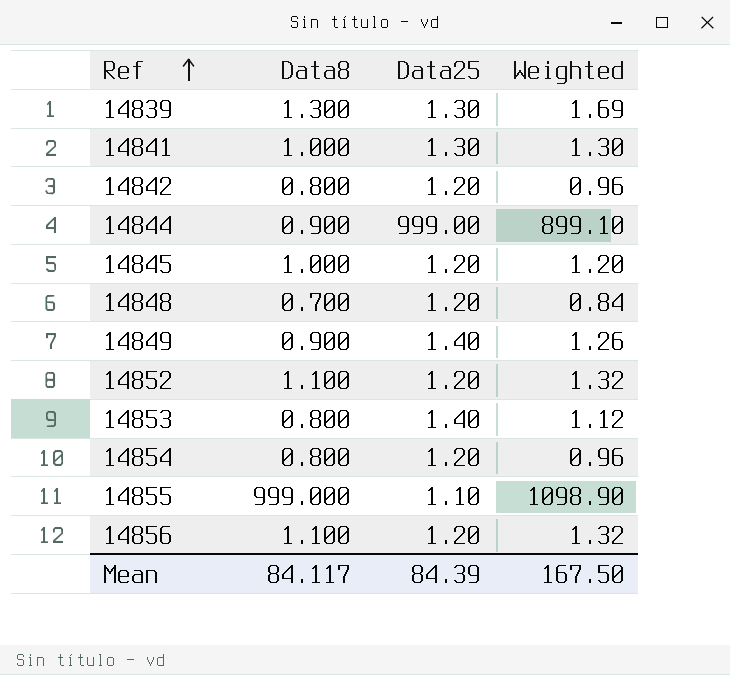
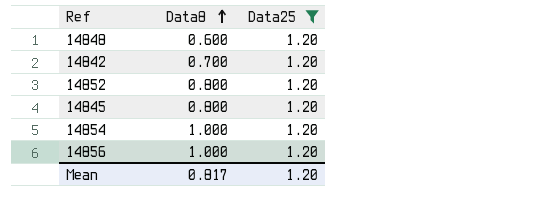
filter: none -> Data25 = 1.20
row order: Ref ascending -> Data8 ascending
column Weighted | formula: [Data8] * [Data25] -> none
14848 | Data8: 0.700 -> 0.600
14842 | Data8: 0.800 -> 0.700
14852 | Data8: 1.100 -> 0.800
14845 | Data8: 1.000 -> 0.800
14854 | Data8: 0.800 -> 1.000
14856 | Data8: 1.100 -> 1.000
Mean | Data8: 84.117 -> 0.817
Mean | Data25: 84.39 -> 1.20

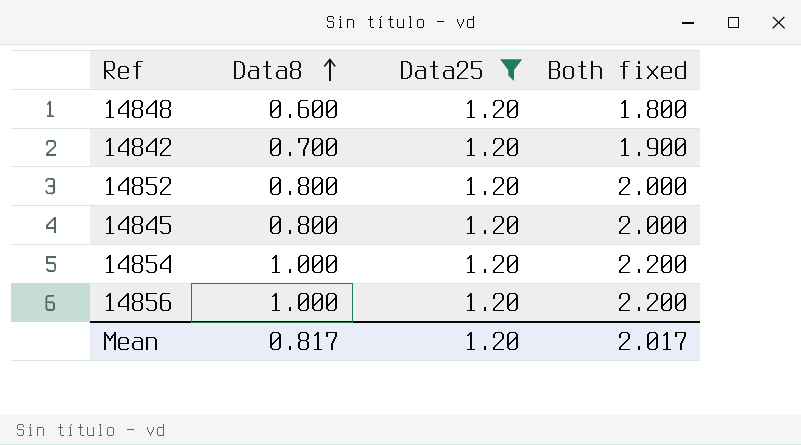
column Both fixed | formula: none -> [Data8] + [Data25]

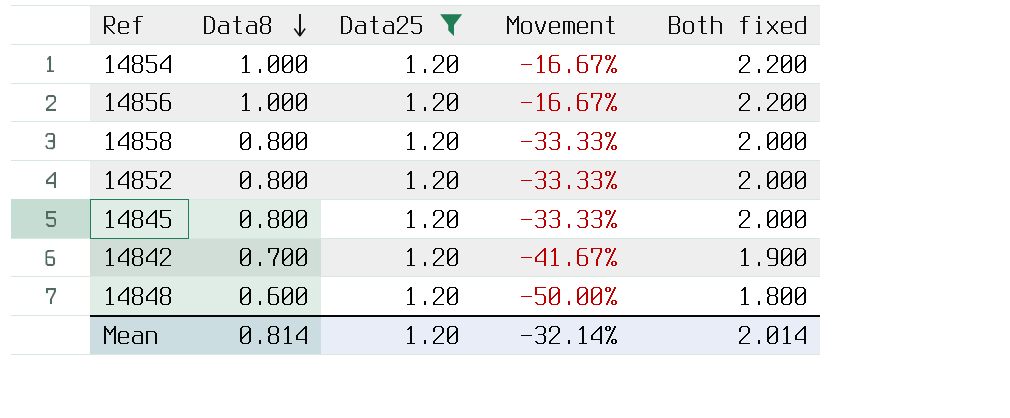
row order: Data8 ascending -> Data8 descending
column Movement | formula: none -> ([Data8] - [Data25]) / [Data25]
row 14858: none -> 0.800 | 1.20 | -33.33% | 2.000
Mean | Data8: 0.817 -> 0.814
Mean | Both fixed: 2.017 -> 2.014

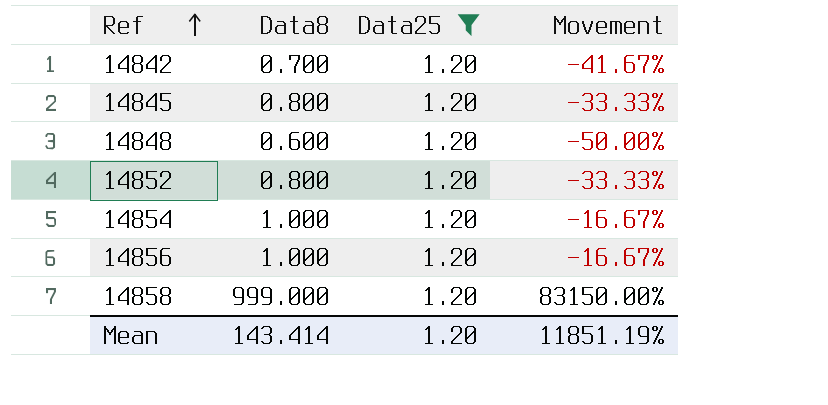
row order: Data8 descending -> Ref ascending
column Both fixed | formula: [Data8] + [Data25] -> none
14858 | Data8: 0.800 -> 999.000
14858 | Movement: -33.33% -> 83150.00%
Mean | Data8: 0.814 -> 143.414
Mean | Movement: -32.14% -> 11851.19%

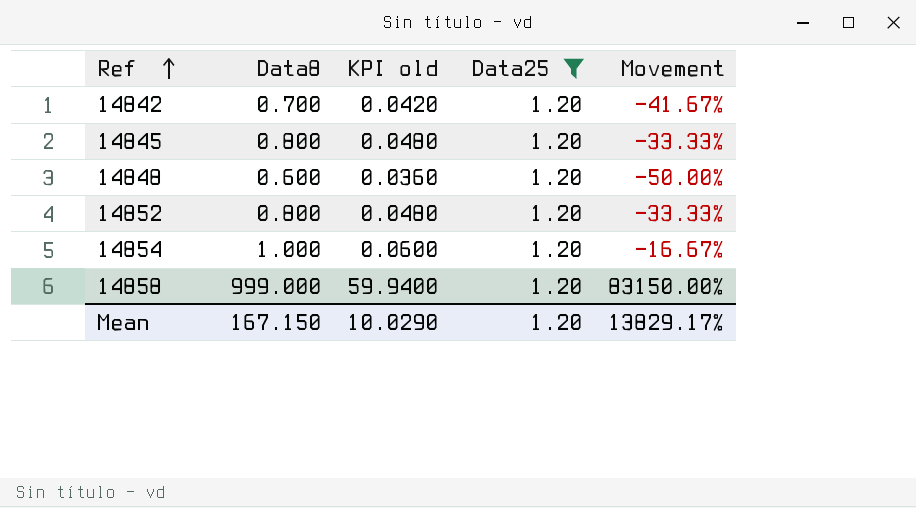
column KPI old | formula: none -> [Data8] * 0.06
row 14856: 1.000 | 1.20 | -16.67% -> none
Mean | Data8: 143.414 -> 167.150
Mean | Movement: 11851.19% -> 13829.17%

